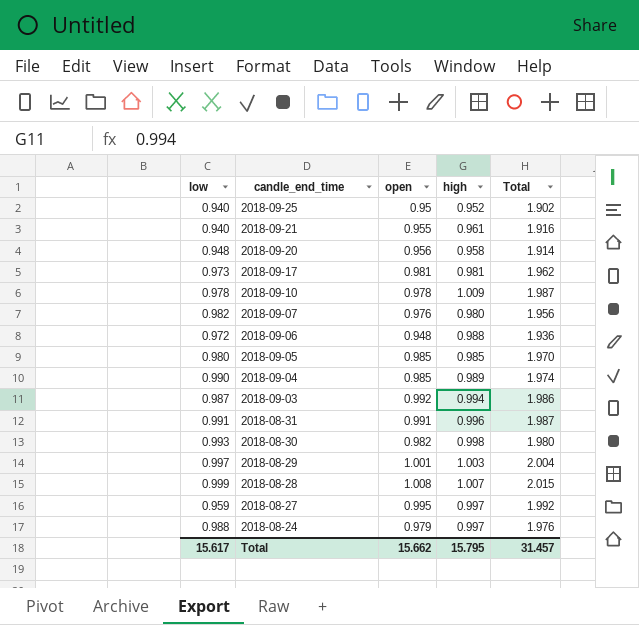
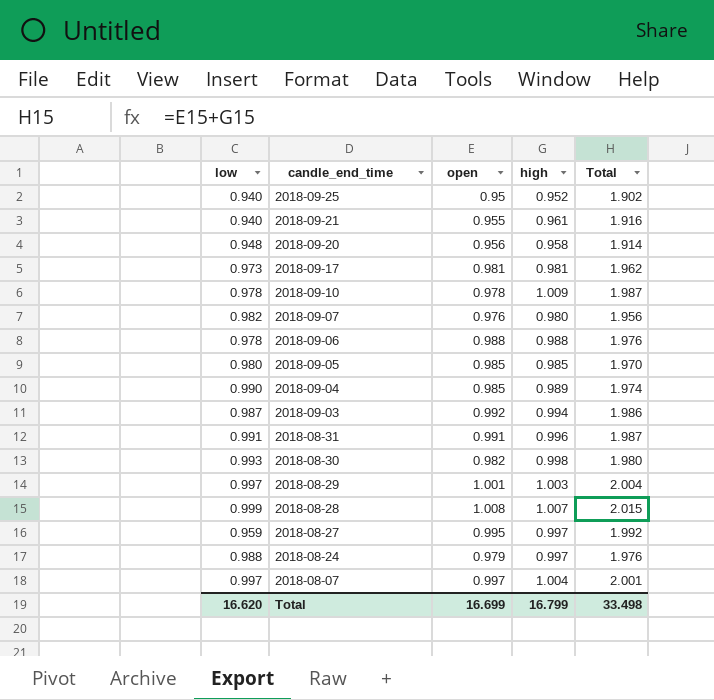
2018-09-06 | low: 0.972 -> 0.978
2018-09-06 | open: 0.948 -> 0.988
2018-09-06 | Total: 1.936 -> 1.976
row 2018-08-07: none -> 0.997 | 0.997 | 1.004 | 2.001
Total | low: 15.617 -> 16.620
Total | open: 15.662 -> 16.699
Total | high: 15.795 -> 16.799
Total | Total: 31.457 -> 33.498

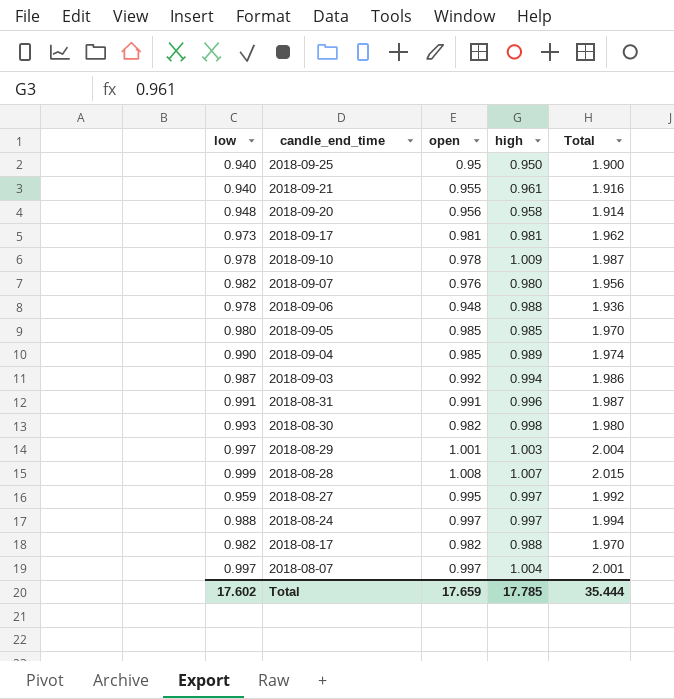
2018-09-25 | high: 0.952 -> 0.950
2018-09-25 | Total: 1.902 -> 1.900
2018-09-06 | open: 0.988 -> 0.948
2018-09-06 | Total: 1.976 -> 1.936
2018-08-24 | open: 0.979 -> 0.997
2018-08-24 | Total: 1.976 -> 1.994
row 2018-08-17: none -> 0.982 | 0.982 | 0.988 | 1.970
Total | low: 16.620 -> 17.602
Total | open: 16.699 -> 17.659
Total | high: 16.799 -> 17.785
Total | Total: 33.498 -> 35.444

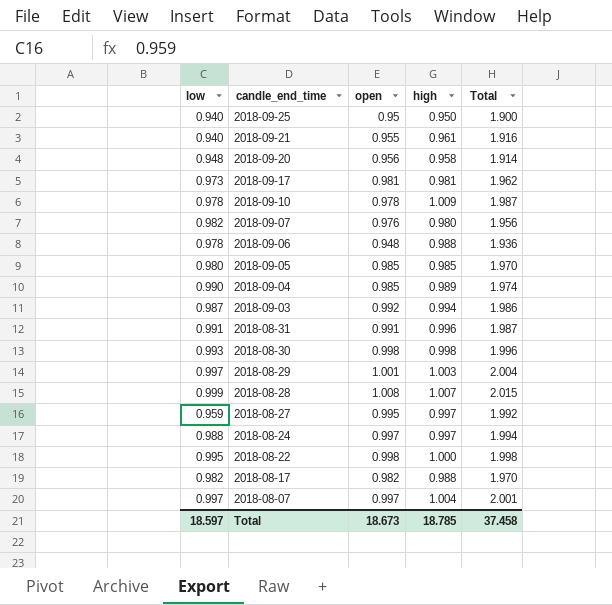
2018-08-30 | open: 0.982 -> 0.998
2018-08-30 | Total: 1.980 -> 1.996
row 2018-08-22: none -> 0.995 | 0.998 | 1.000 | 1.998
Total | low: 17.602 -> 18.597
Total | open: 17.659 -> 18.673
Total | high: 17.785 -> 18.785
Total | Total: 35.444 -> 37.458

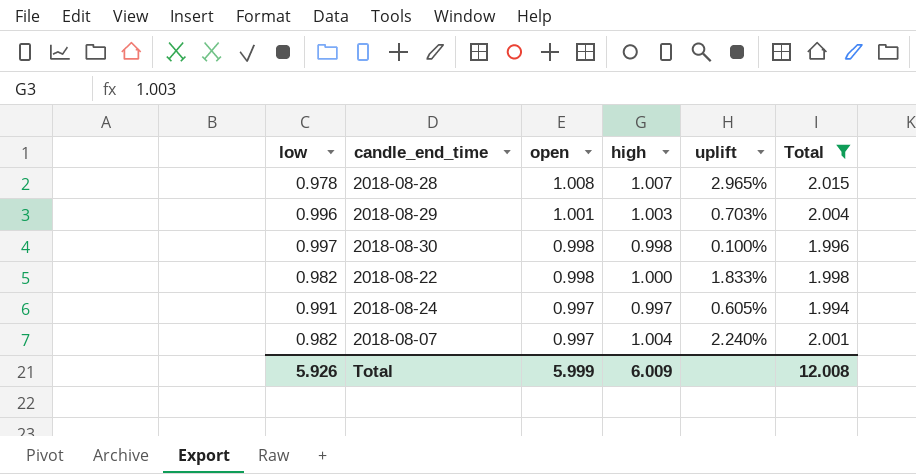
filter: none -> Total >= 1.994
row order: candle_end_time descending -> open descending
column uplift | formula: none -> ([high] - [low]) / [low]
2018-08-28 | low: 0.999 -> 0.978
2018-08-29 | low: 0.997 -> 0.996
2018-08-30 | low: 0.993 -> 0.997
2018-08-22 | low: 0.995 -> 0.982
2018-08-24 | low: 0.988 -> 0.991
2018-08-07 | low: 0.997 -> 0.982
Total | low: 18.597 -> 5.926
Total | open: 18.673 -> 5.999
Total | high: 18.785 -> 6.009
Total | Total: 37.458 -> 12.008

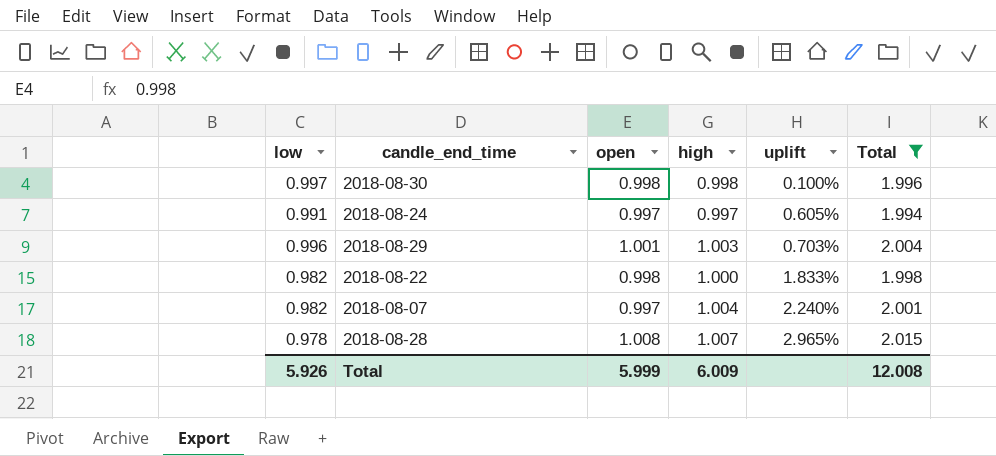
row order: open descending -> uplift ascending

